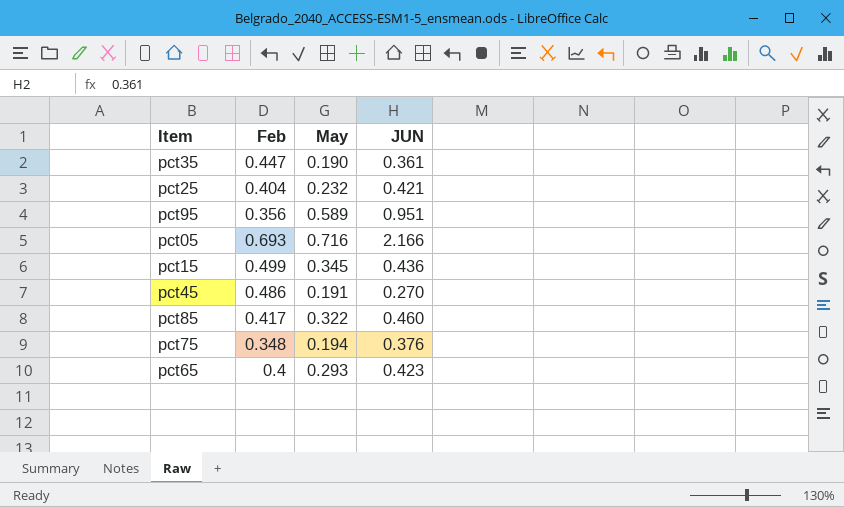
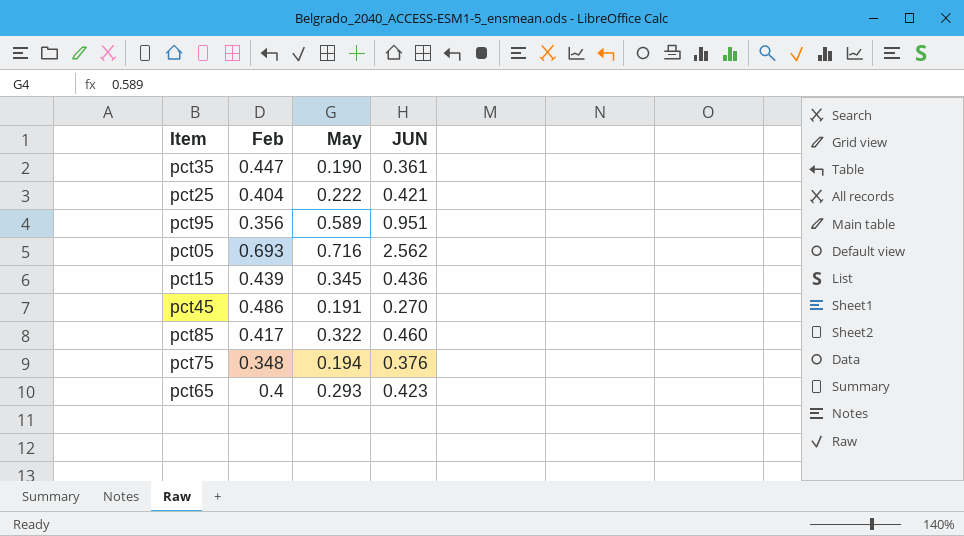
pct25 | May: 0.232 -> 0.222
pct05 | JUN: 2.166 -> 2.562
pct15 | Feb: 0.499 -> 0.439

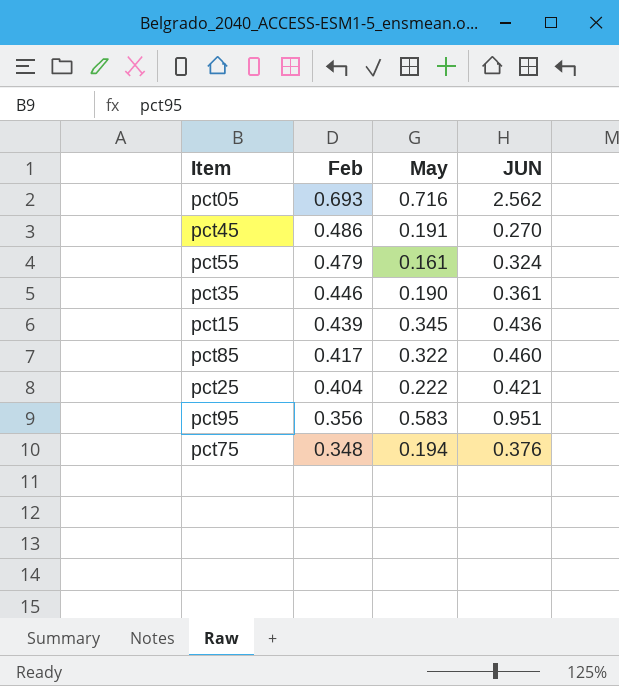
row order: none -> Feb descending
row pct65: 0.4 | 0.293 | 0.423 -> none
row pct55: none -> 0.479 | 0.161 | 0.324
pct35 | Feb: 0.447 -> 0.446
pct95 | May: 0.589 -> 0.583

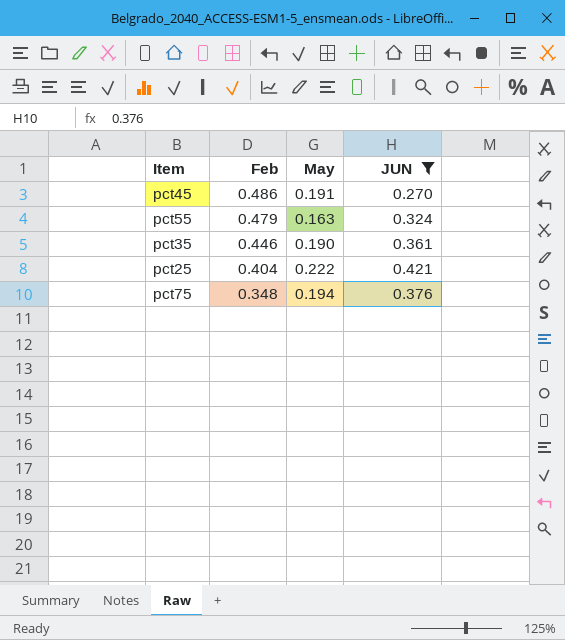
filter: none -> JUN <= 0.421
pct55 | May: 0.161 -> 0.163

